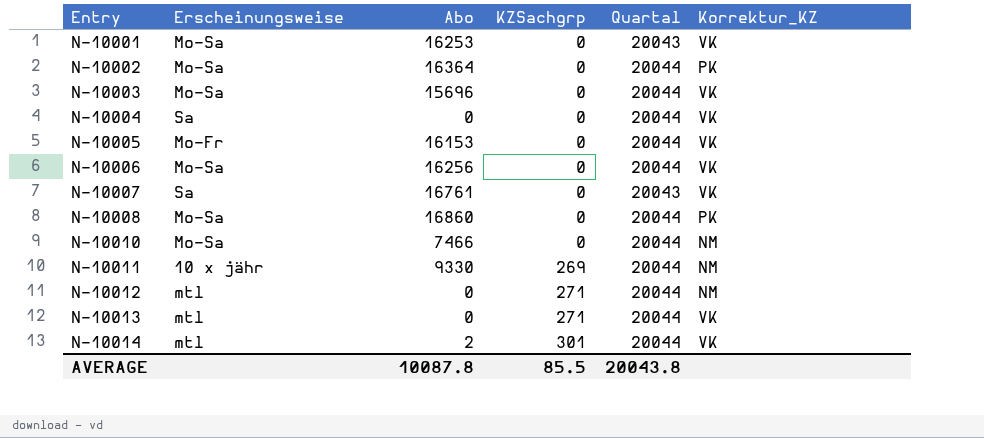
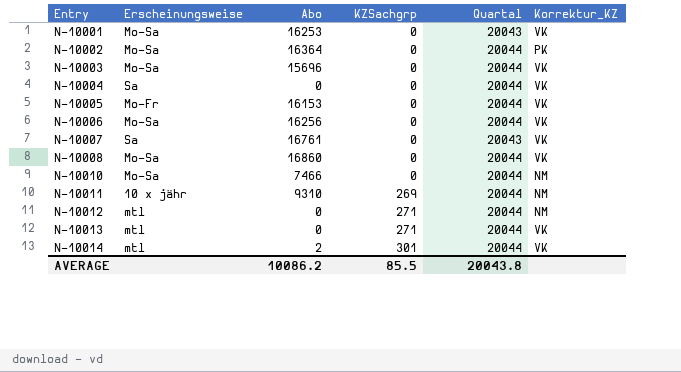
N-10008 | Korrektur_KZ: PK -> VK
N-10011 | Abo: 9330 -> 9310
AVERAGE | Abo: 10087.8 -> 10086.2

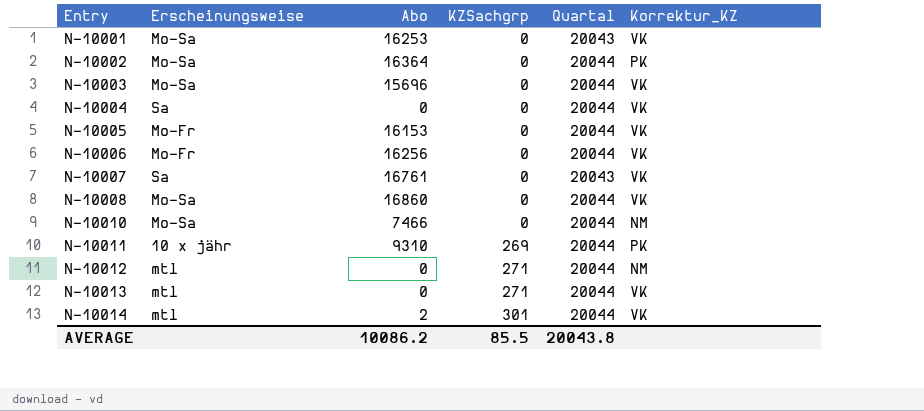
N-10006 | Erscheinungsweise: Mo-Sa -> Mo-Fr
N-10011 | Korrektur_KZ: NM -> PK

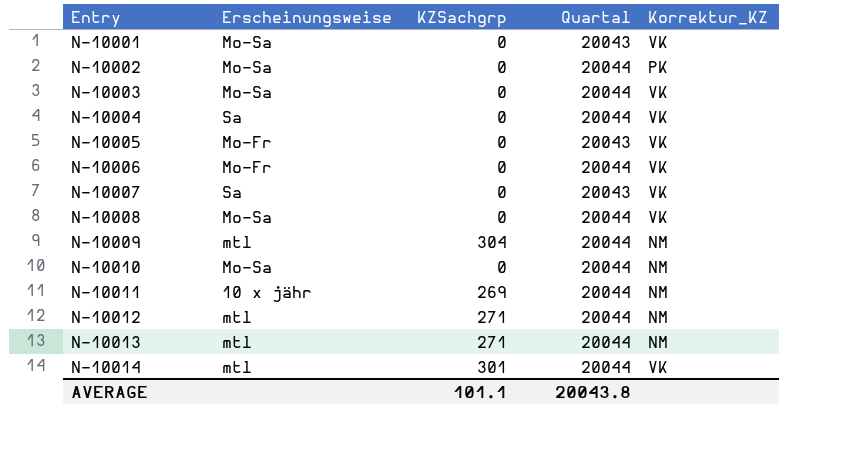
column Abo | position: 3 -> none
N-10005 | Quartal: 20044 -> 20043
row N-10009: none -> mtl | 304 | 20044 | NM
N-10011 | Korrektur_KZ: PK -> NM
N-10013 | Korrektur_KZ: VK -> NM
AVERAGE | KZSachgrp: 85.5 -> 101.1

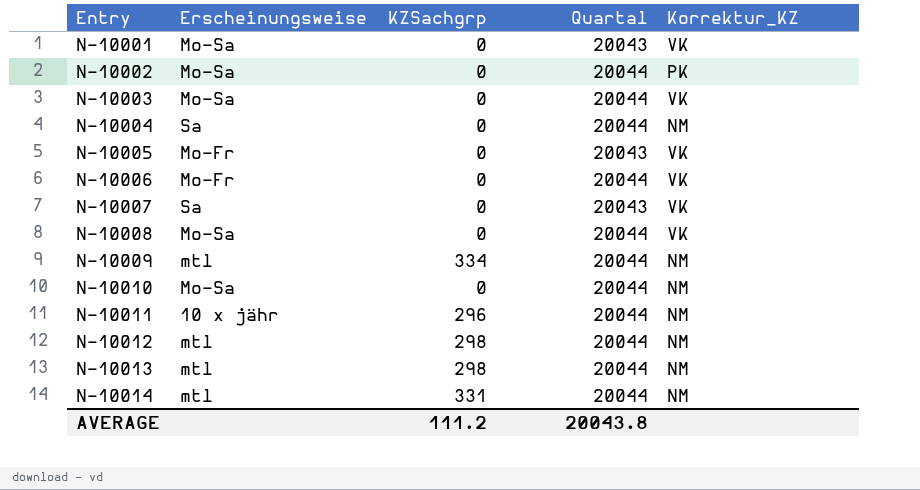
N-10004 | Korrektur_KZ: VK -> NM
N-10009 | KZSachgrp: 304 -> 334
N-10011 | KZSachgrp: 269 -> 296
N-10012 | KZSachgrp: 271 -> 298
N-10013 | KZSachgrp: 271 -> 298
N-10014 | KZSachgrp: 301 -> 331
N-10014 | Korrektur_KZ: VK -> NM
AVERAGE | KZSachgrp: 101.1 -> 111.2

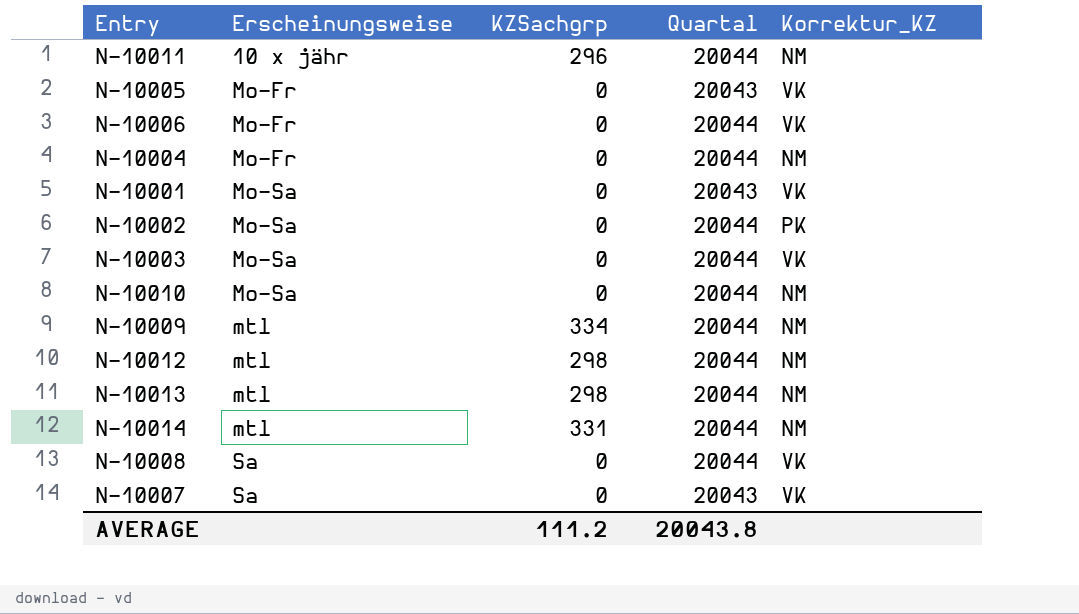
row order: Entry ascending -> Erscheinungsweise ascending
N-10004 | Erscheinungsweise: Sa -> Mo-Fr
N-10008 | Erscheinungsweise: Mo-Sa -> Sa

